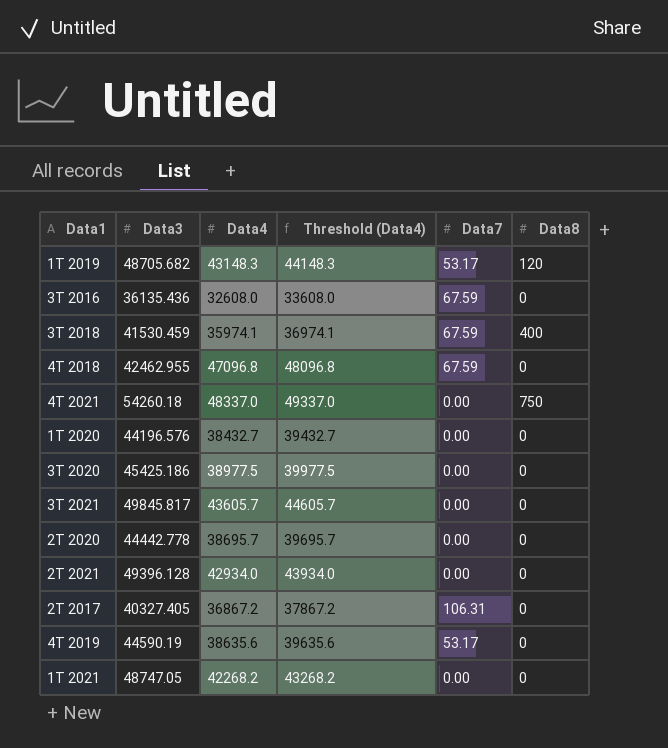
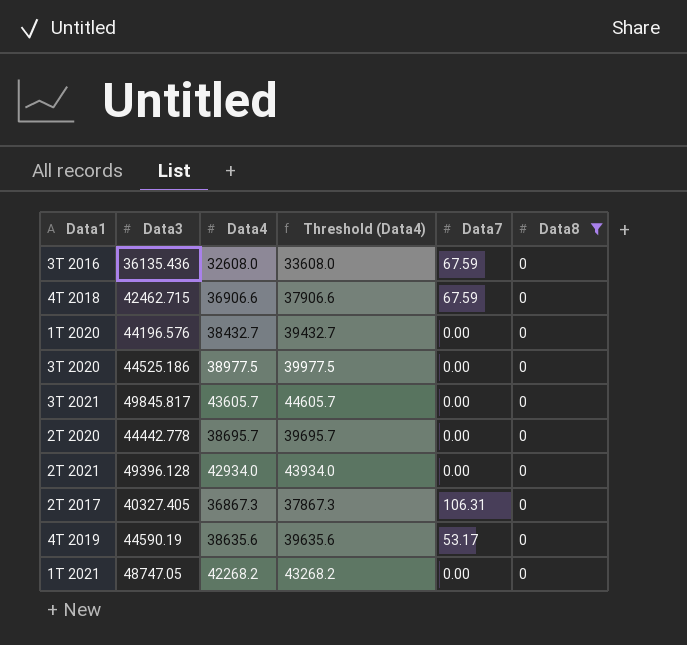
filter: none -> Data8 = 0
4T 2018 | Data3: 42462.955 -> 42462.715
4T 2018 | Data4: 47096.8 -> 36906.6
4T 2018 | Threshold (Data4): 48096.8 -> 37906.6
3T 2020 | Data3: 45425.186 -> 44525.186
2T 2017 | Data4: 36867.2 -> 36867.3
2T 2017 | Threshold (Data4): 37867.2 -> 37867.3

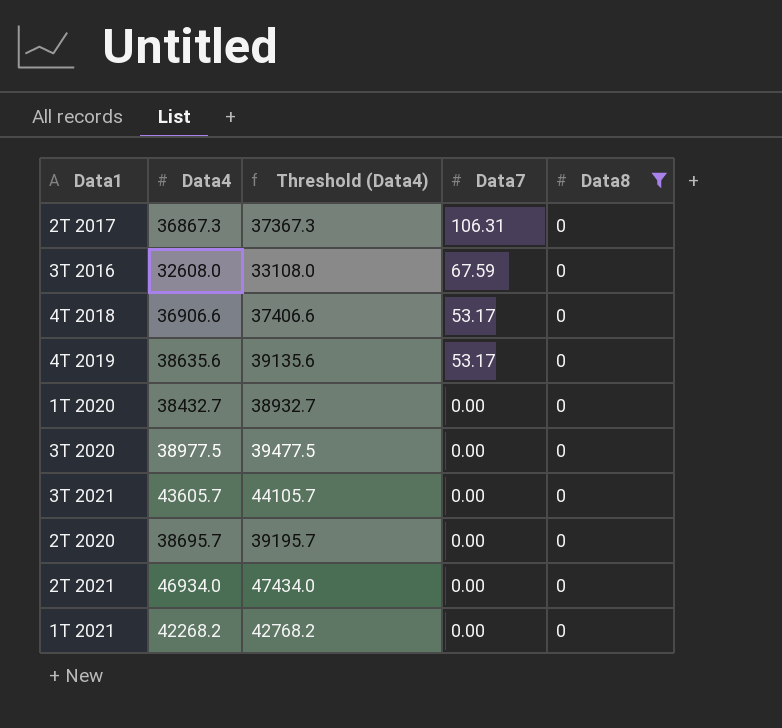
row order: none -> Data7 descending
column Data3 | position: 2 -> none
column Threshold (Data4) | formula: [Data4] + 1000 -> [Data4] + 500
4T 2018 | Data7: 67.59 -> 53.17
2T 2021 | Data4: 42934.0 -> 46934.0

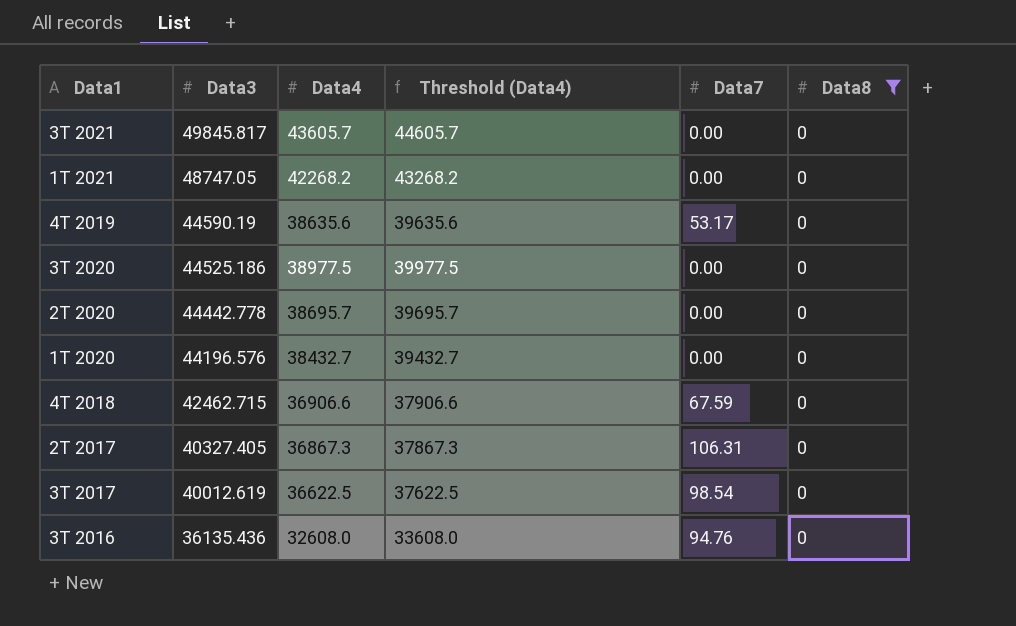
row order: Data7 descending -> Data3 descending
column Data3 | position: none -> 2
column Threshold (Data4) | formula: [Data4] + 500 -> [Data4] + 1000
row 2T 2021: 46934.0 | 47434.0 | 0.00 | 0 -> none
4T 2018 | Data7: 53.17 -> 67.59
row 3T 2017: none -> 40012.619 | 36622.5 | 37622.5 | 98.54 | 0
3T 2016 | Data7: 67.59 -> 94.76

